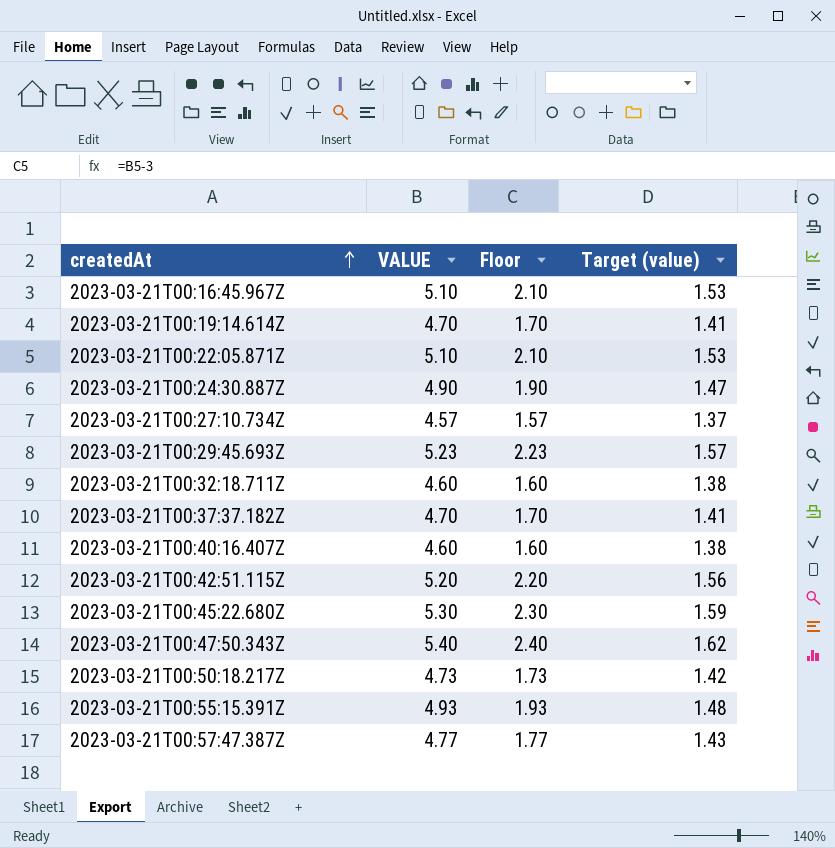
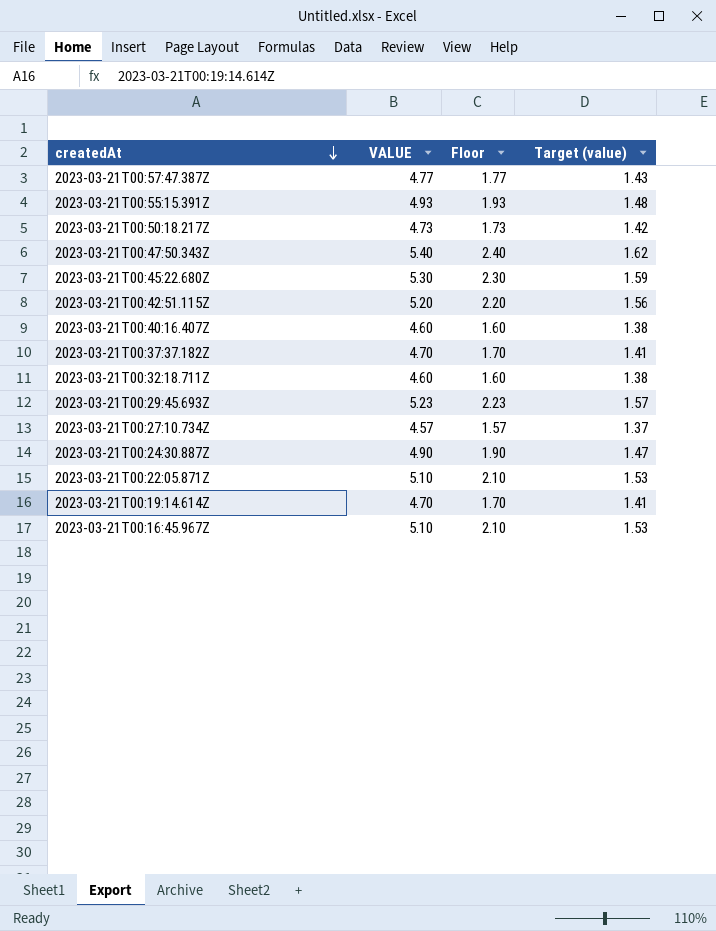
row order: createdAt ascending -> createdAt descending

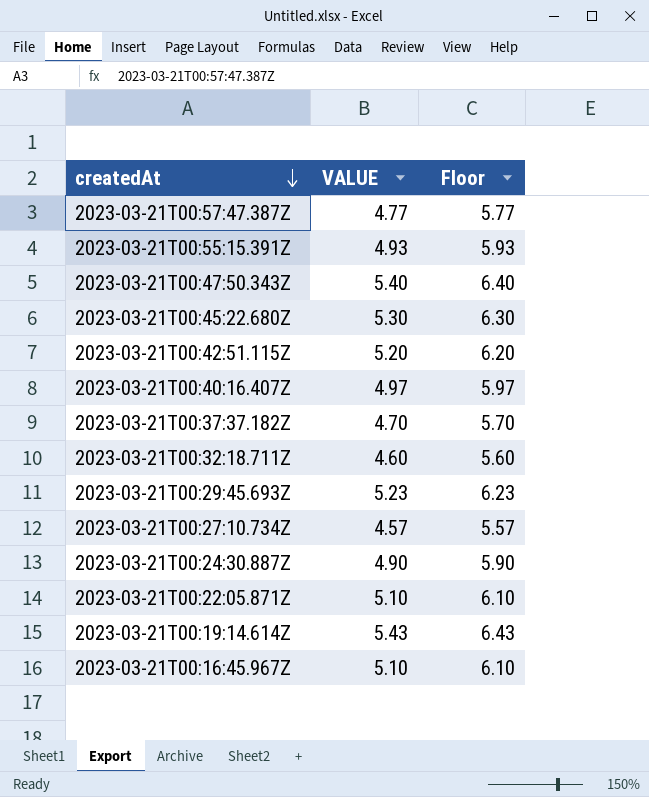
column Target (value) | formula: [VALUE] * 0.3 -> none
column Floor | formula: [VALUE] - 3 -> [VALUE] + 1
row 2023-03-21T00:50:18.217Z: 4.73 | 1.73 | 1.42 -> none
2023-03-21T00:40:16.407Z | VALUE: 4.60 -> 4.97
2023-03-21T00:19:14.614Z | VALUE: 4.70 -> 5.43

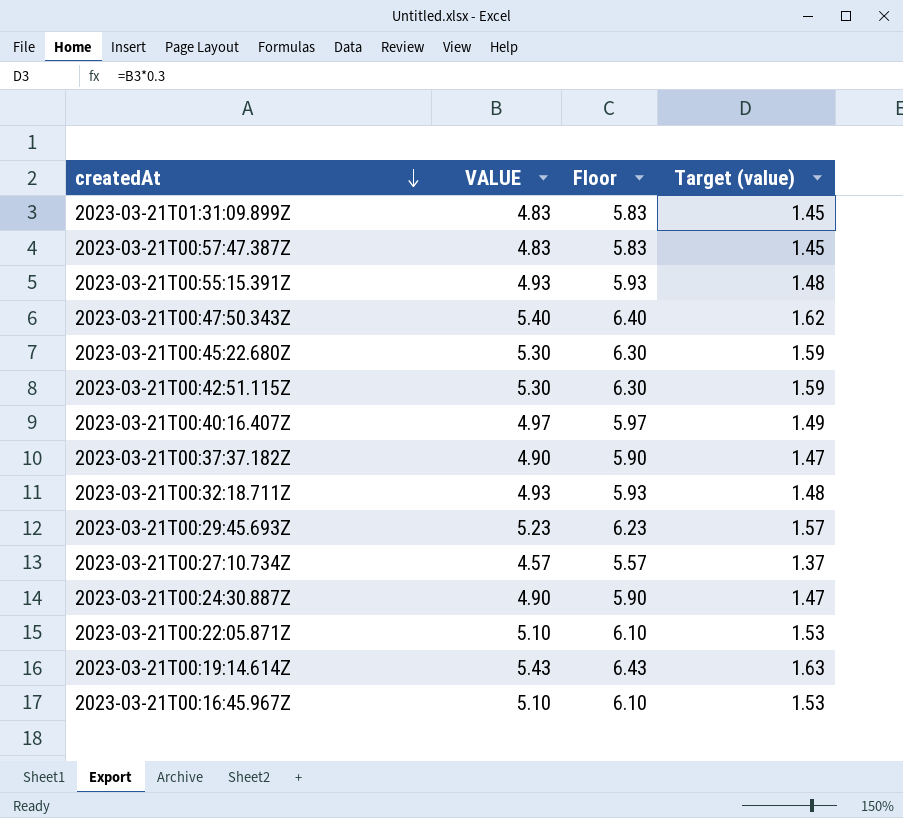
column Target (value) | formula: none -> [VALUE] * 0.3
row 2023-03-21T01:31:09.899Z: none -> 4.83 | 5.83 | 1.45
2023-03-21T00:57:47.387Z | VALUE: 4.77 -> 4.83
2023-03-21T00:57:47.387Z | Floor: 5.77 -> 5.83
2023-03-21T00:42:51.115Z | VALUE: 5.20 -> 5.30
2023-03-21T00:42:51.115Z | Floor: 6.20 -> 6.30
2023-03-21T00:37:37.182Z | VALUE: 4.70 -> 4.90
2023-03-21T00:37:37.182Z | Floor: 5.70 -> 5.90
2023-03-21T00:32:18.711Z | VALUE: 4.60 -> 4.93
2023-03-21T00:32:18.711Z | Floor: 5.60 -> 5.93

